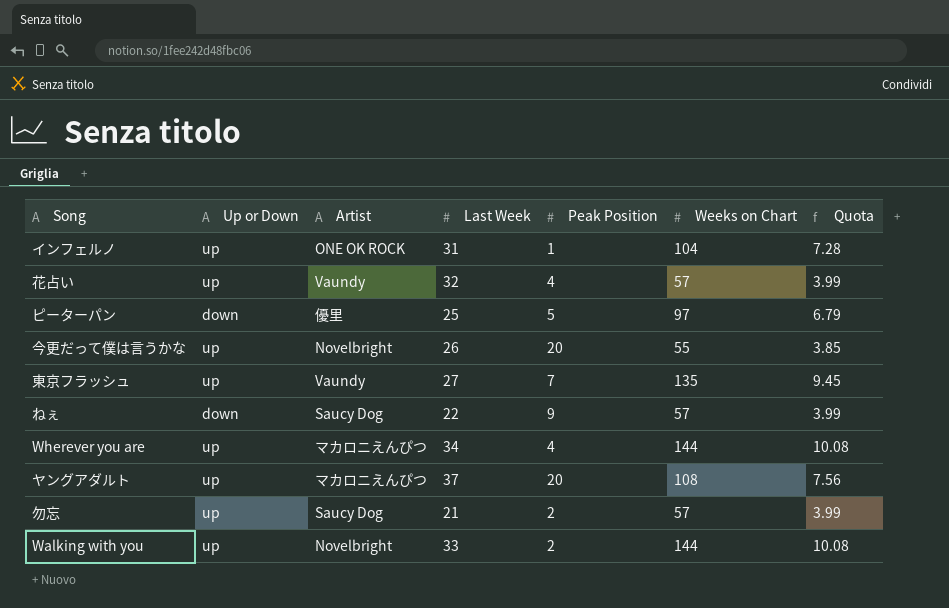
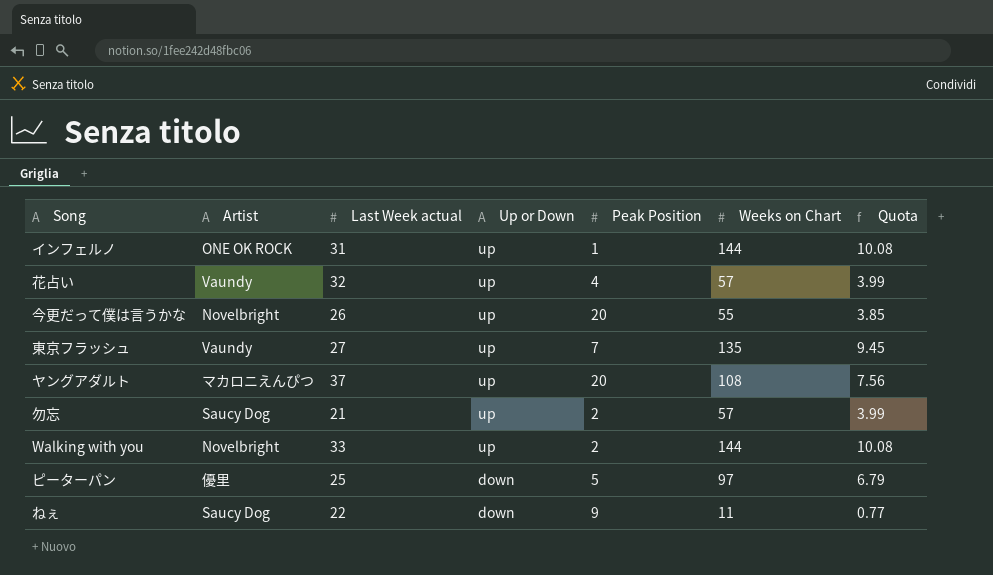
row order: none -> Up or Down descending
column name: Last Week -> Last Week actual
column Up or Down | position: 2 -> 4
row Wherever you are: up | マカロニえんぴつ | 34 | 4 | 144 | 10.08 -> none
インフェルノ | Weeks on Chart: 104 -> 144
インフェルノ | Quota: 7.28 -> 10.08
ねぇ | Weeks on Chart: 57 -> 11
ねぇ | Quota: 3.99 -> 0.77

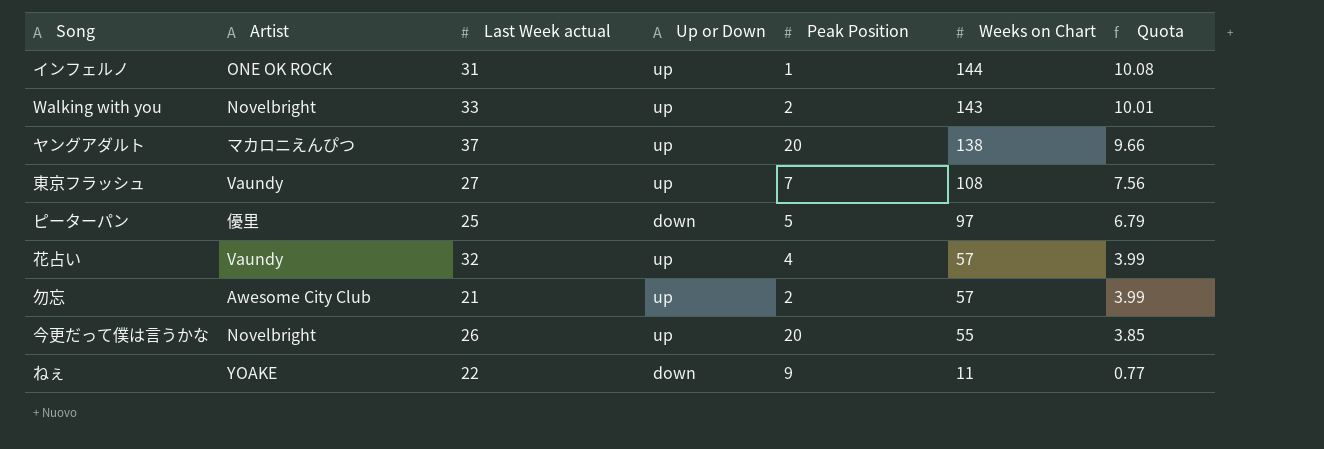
row order: Up or Down descending -> Weeks on Chart descending
Walking with you | Weeks on Chart: 144 -> 143
Walking with you | Quota: 10.08 -> 10.01
ヤングアダルト | Weeks on Chart: 108 -> 138
ヤングアダルト | Quota: 7.56 -> 9.66
東京フラッシュ | Weeks on Chart: 135 -> 108
東京フラッシュ | Quota: 9.45 -> 7.56
勿忘 | Artist: Saucy Dog -> Awesome City Club
ねぇ | Artist: Saucy Dog -> YOAKE

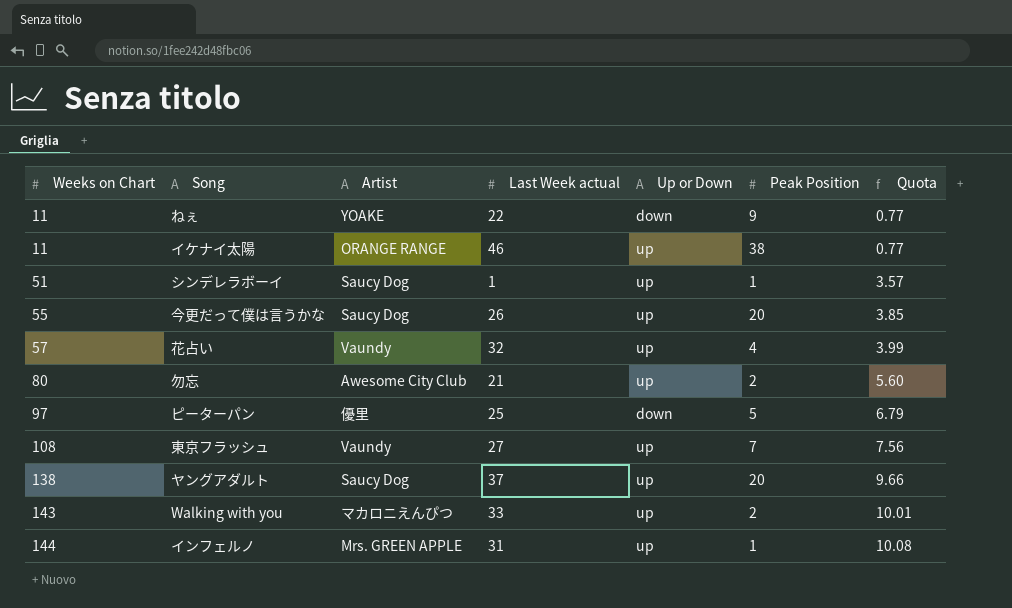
row order: Weeks on Chart descending -> Weeks on Chart ascending
column Weeks on Chart | position: 6 -> 1
row イケナイ太陽: none -> 11 | ORANGE RANGE | 46 | up | 38 | 0.77
row シンデレラボーイ: none -> 51 | Saucy Dog | 1 | up | 1 | 3.57
今更だって僕は言うかな | Artist: Novelbright -> Saucy Dog
勿忘 | Weeks on Chart: 57 -> 80
勿忘 | Quota: 3.99 -> 5.60
ヤングアダルト | Artist: マカロニえんぴつ -> Saucy Dog
Walking with you | Artist: Novelbright -> マカロニえんぴつ
インフェルノ | Artist: ONE OK ROCK -> Mrs. GREEN APPLE

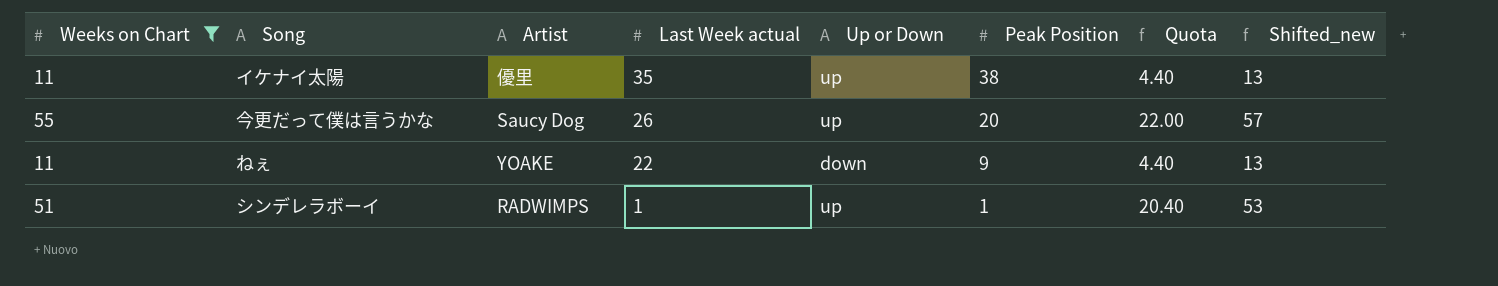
filter: none -> Weeks on Chart <= 55
row order: Weeks on Chart ascending -> Last Week actual descending
column Quota | formula: [Weeks on Chart] * 0.07 -> [Weeks on Chart] * 0.4
column Shifted_new | formula: none -> [Weeks on Chart] + 2
イケナイ太陽 | Artist: ORANGE RANGE -> 優里
イケナイ太陽 | Last Week actual: 46 -> 35
シンデレラボーイ | Artist: Saucy Dog -> RADWIMPS

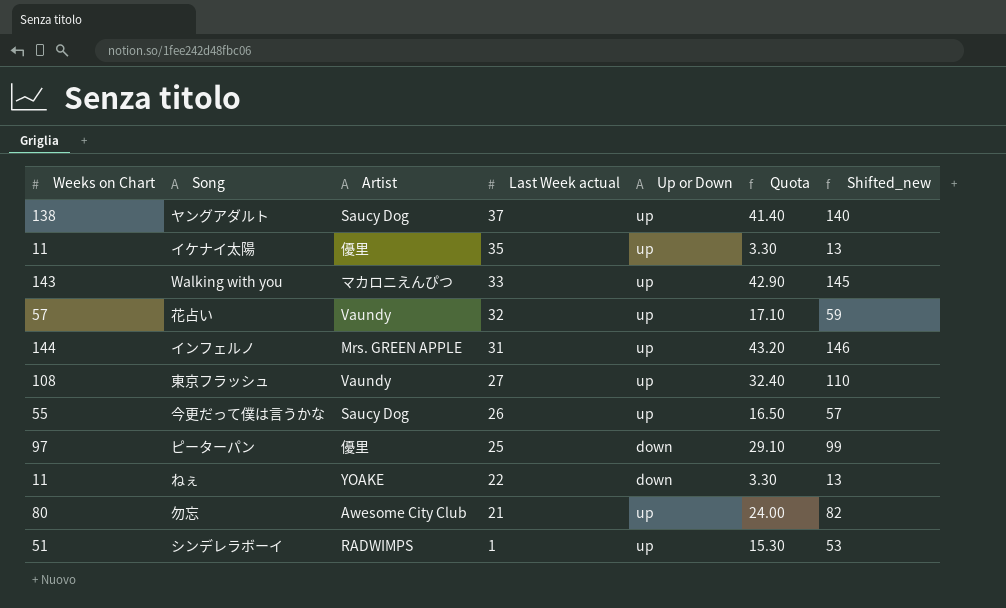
filter: Weeks on Chart <= 55 -> none
column Peak Position | position: 6 -> none
column Quota | formula: [Weeks on Chart] * 0.4 -> [Weeks on Chart] * 0.3

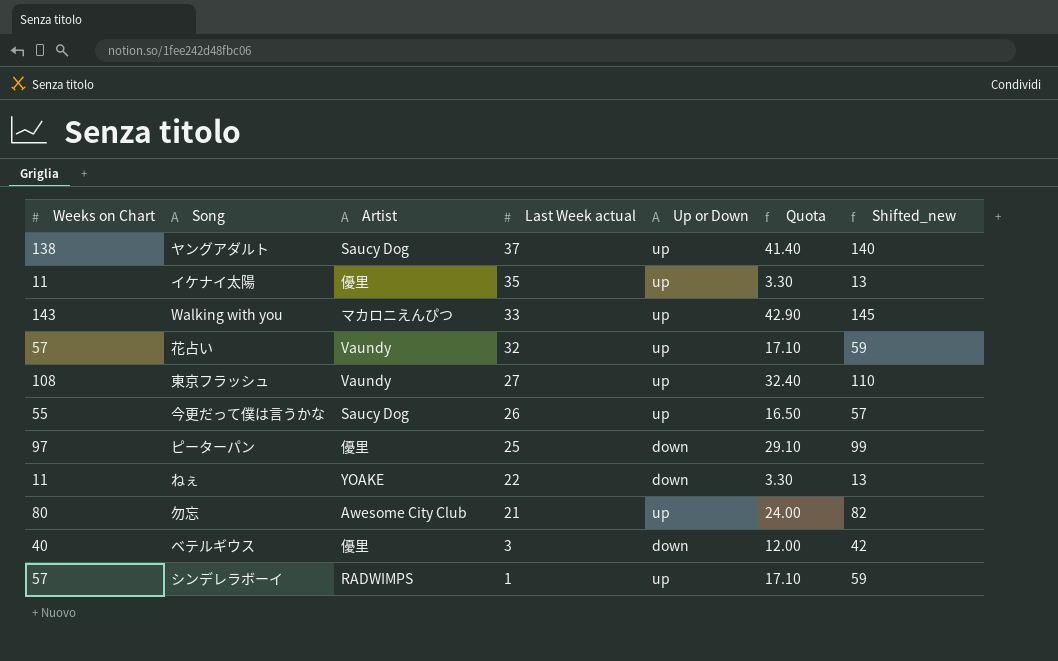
row インフェルノ: 144 | Mrs. GREEN APPLE | 31 | up | 43.20 | 146 -> none
row ベテルギウス: none -> 40 | 優里 | 3 | down | 12.00 | 42
シンデレラボーイ | Weeks on Chart: 51 -> 57
シンデレラボーイ | Quota: 15.30 -> 17.10
シンデレラボーイ | Shifted_new: 53 -> 59

